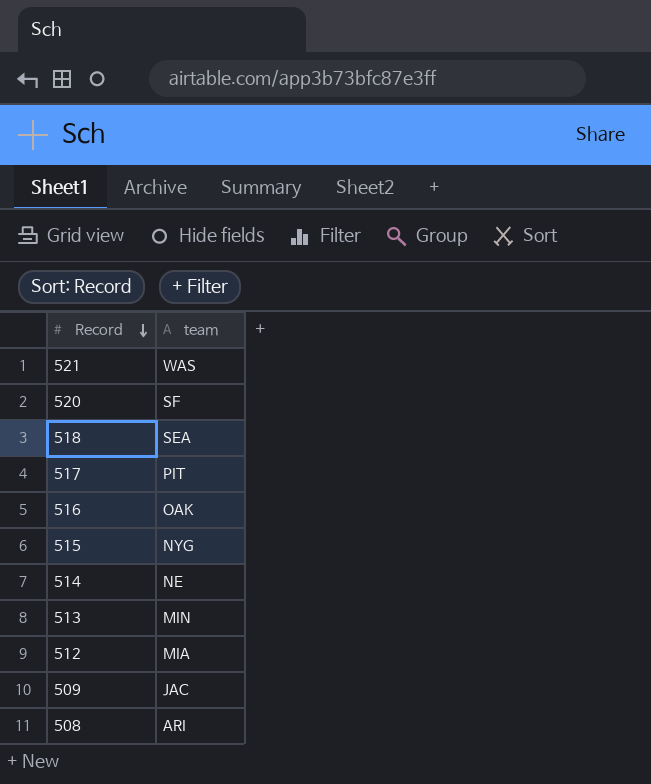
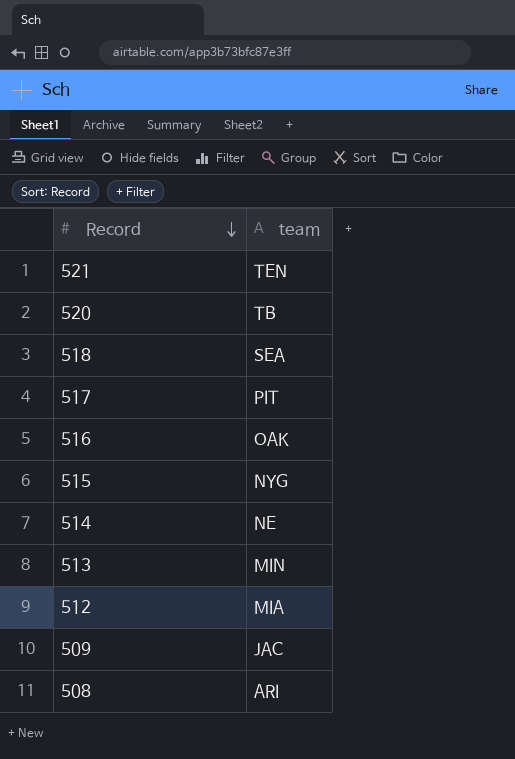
521 | team: WAS -> TEN
520 | team: SF -> TB

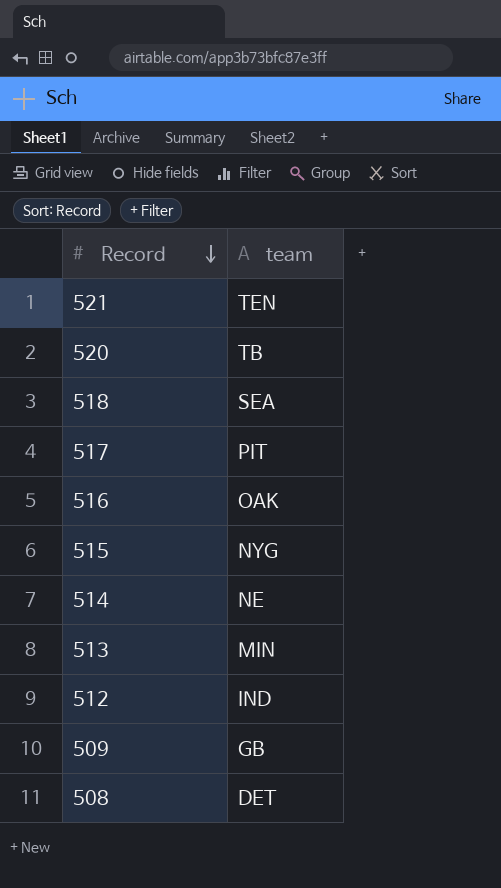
512 | team: MIA -> IND
509 | team: JAC -> GB
508 | team: ARI -> DET

